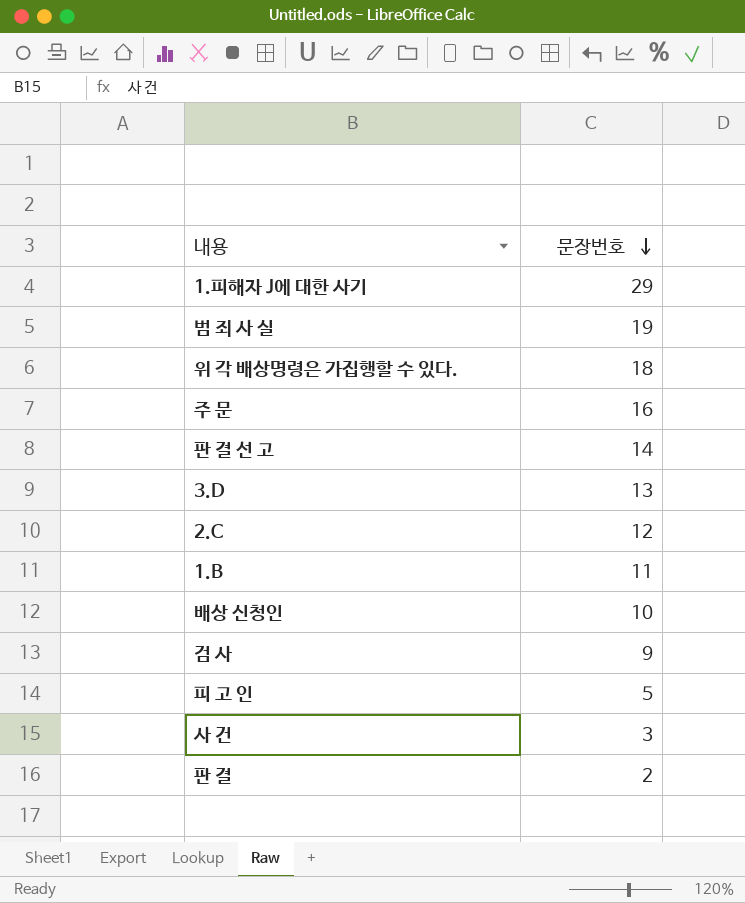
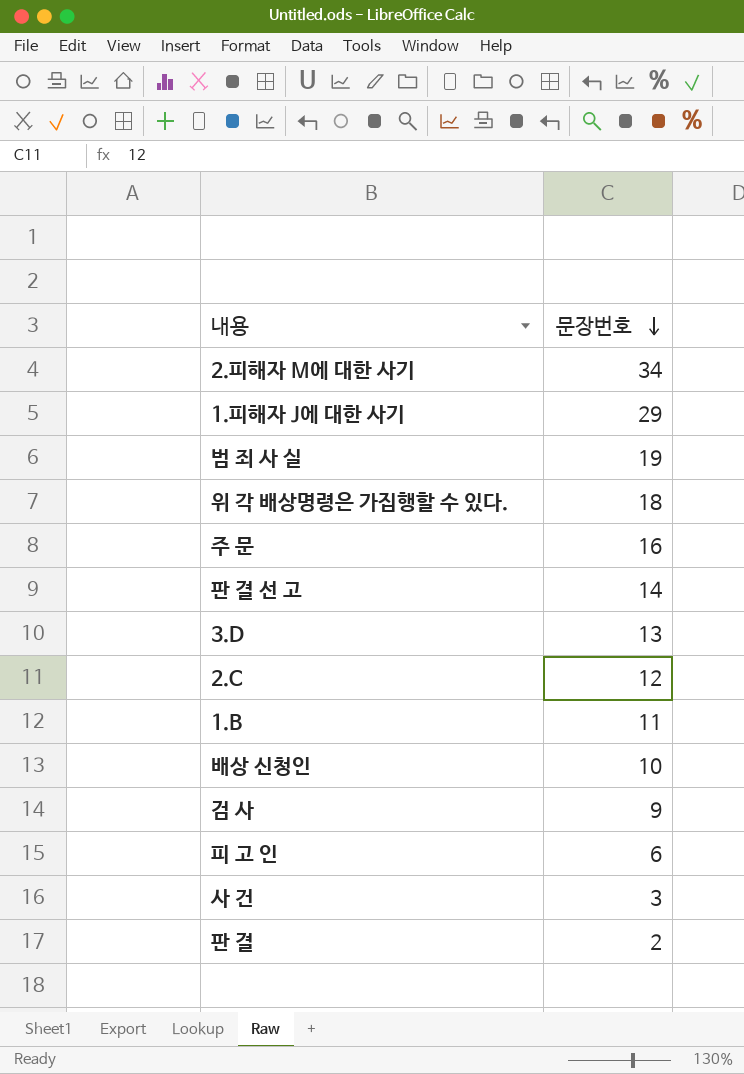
row 2.피해자 M에 대한 사기: none -> 34
피 고 인 | 문장번호: 5 -> 6

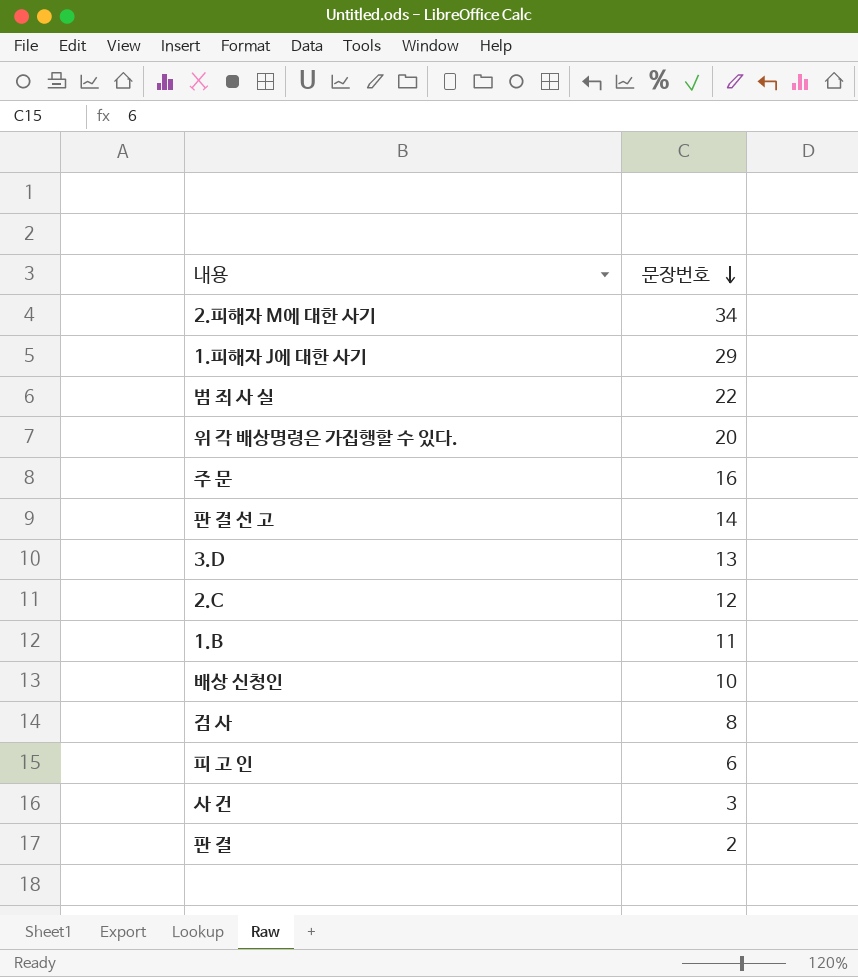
범 죄 사 실 | 문장번호: 19 -> 22
위 각 배상명령은 가집행할 수 있다. | 문장번호: 18 -> 20
검 사 | 문장번호: 9 -> 8

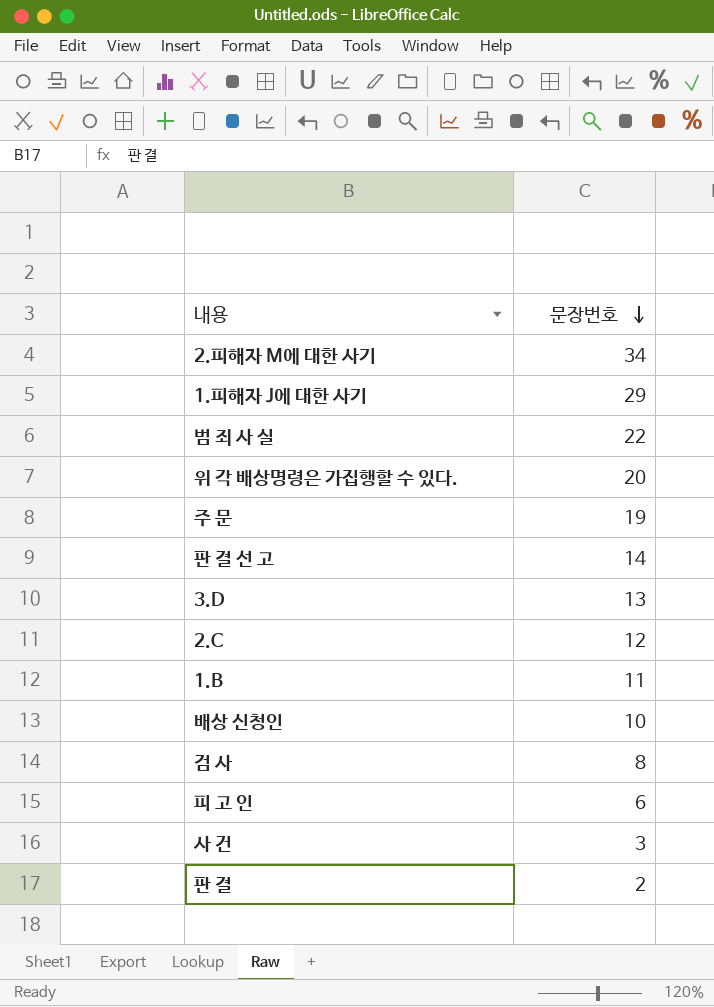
주 문 | 문장번호: 16 -> 19

